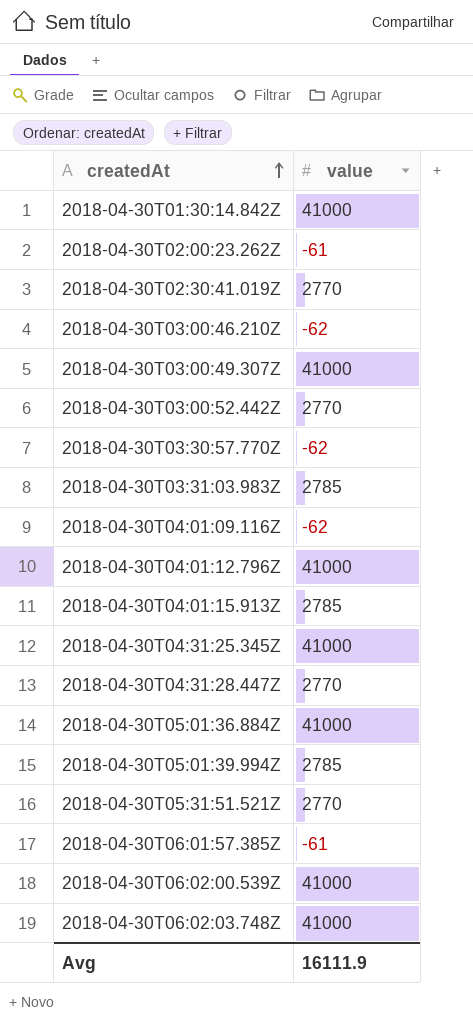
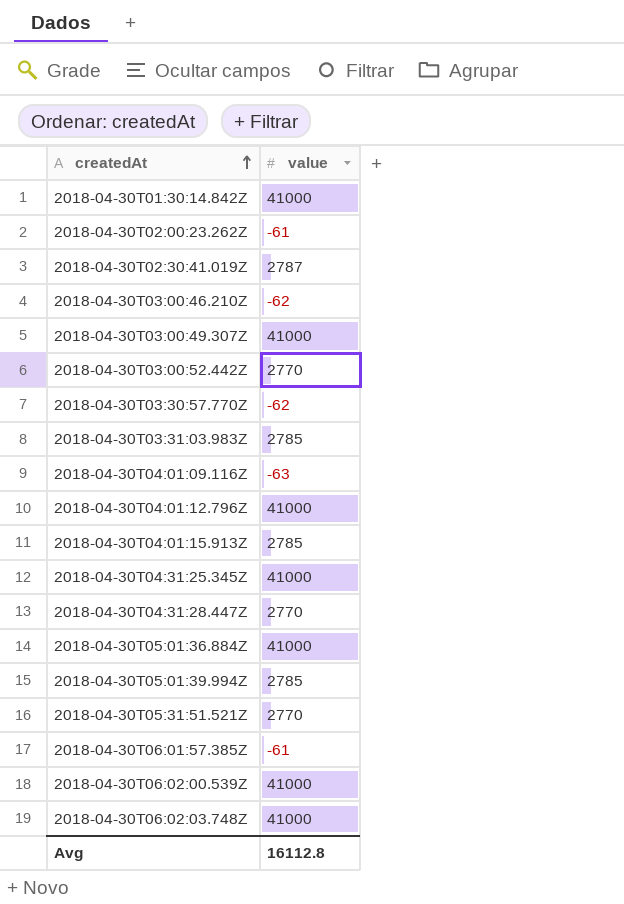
2018-04-30T02:30:41.019Z | value: 2770 -> 2787
2018-04-30T04:01:09.116Z | value: -62 -> -63
Avg | value: 16111.9 -> 16112.8

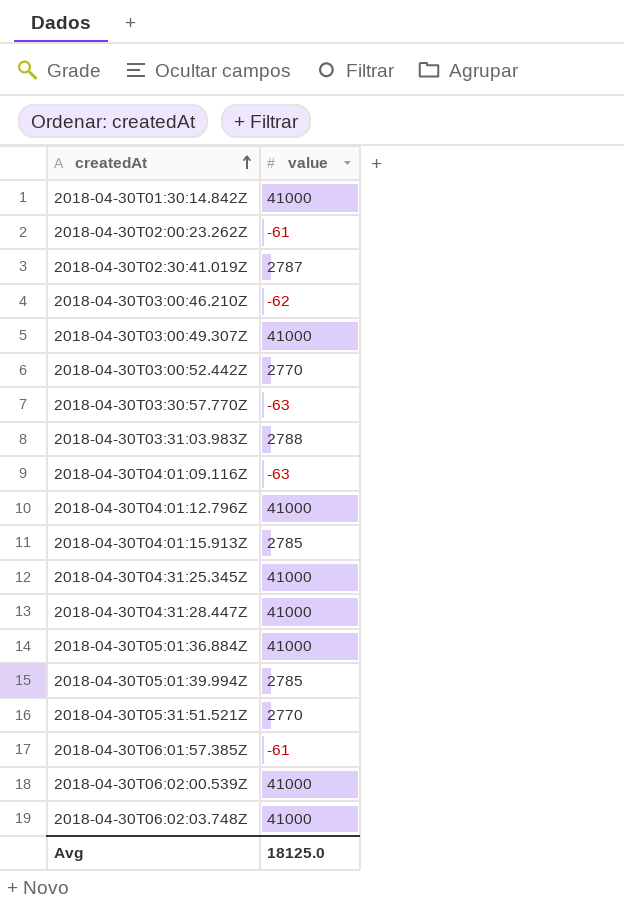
2018-04-30T03:30:57.770Z | value: -62 -> -63
2018-04-30T03:31:03.983Z | value: 2785 -> 2788
2018-04-30T04:31:28.447Z | value: 2770 -> 41000
Avg | value: 16112.8 -> 18125.0

